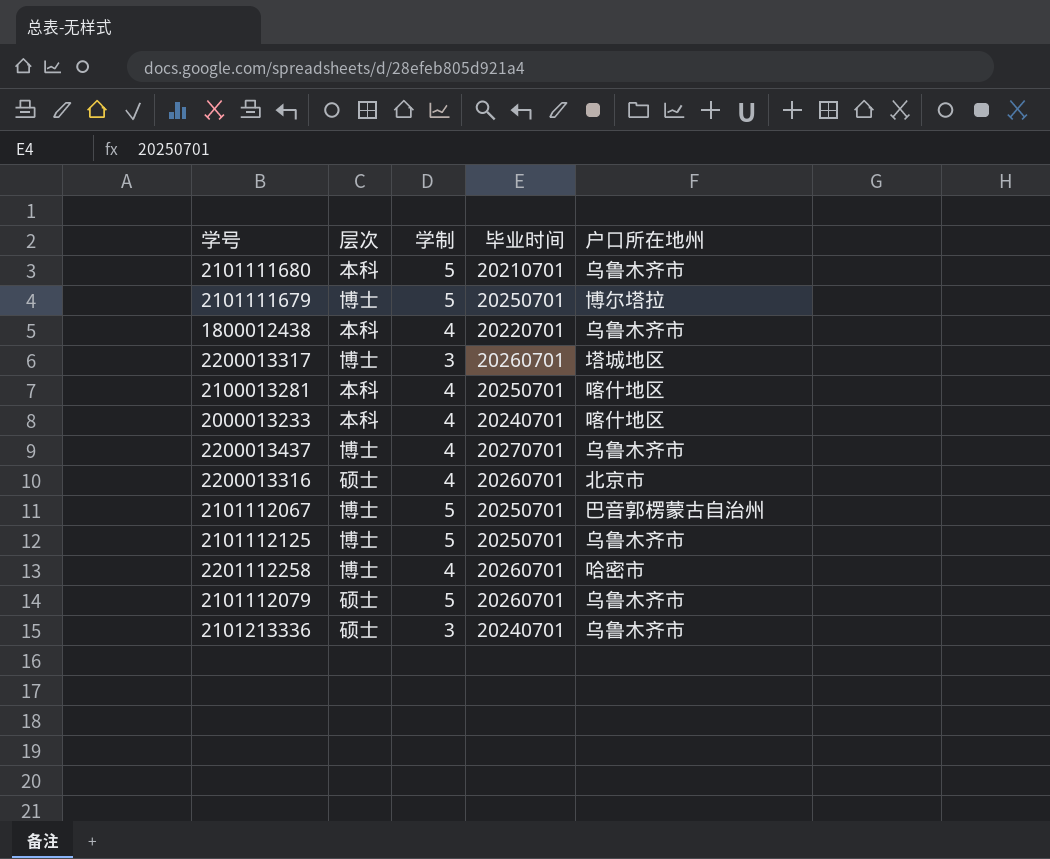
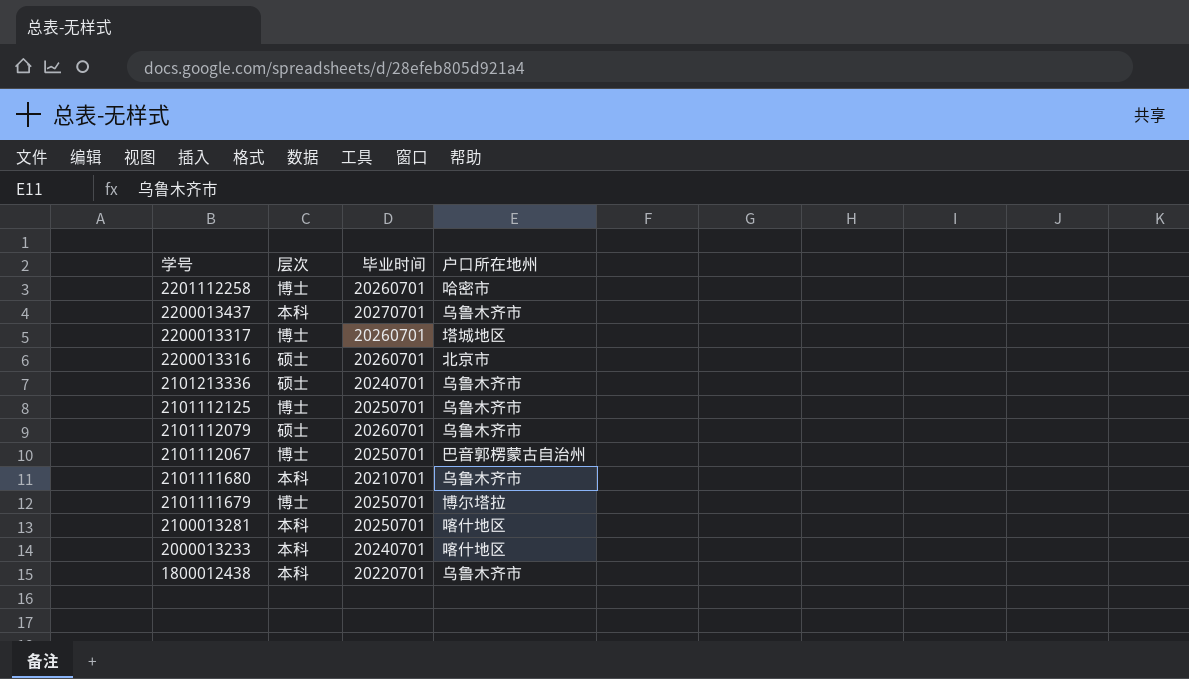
row order: none -> 学号 descending
column 学制 | position: 3 -> none
2200013437 | 层次: 博士 -> 本科

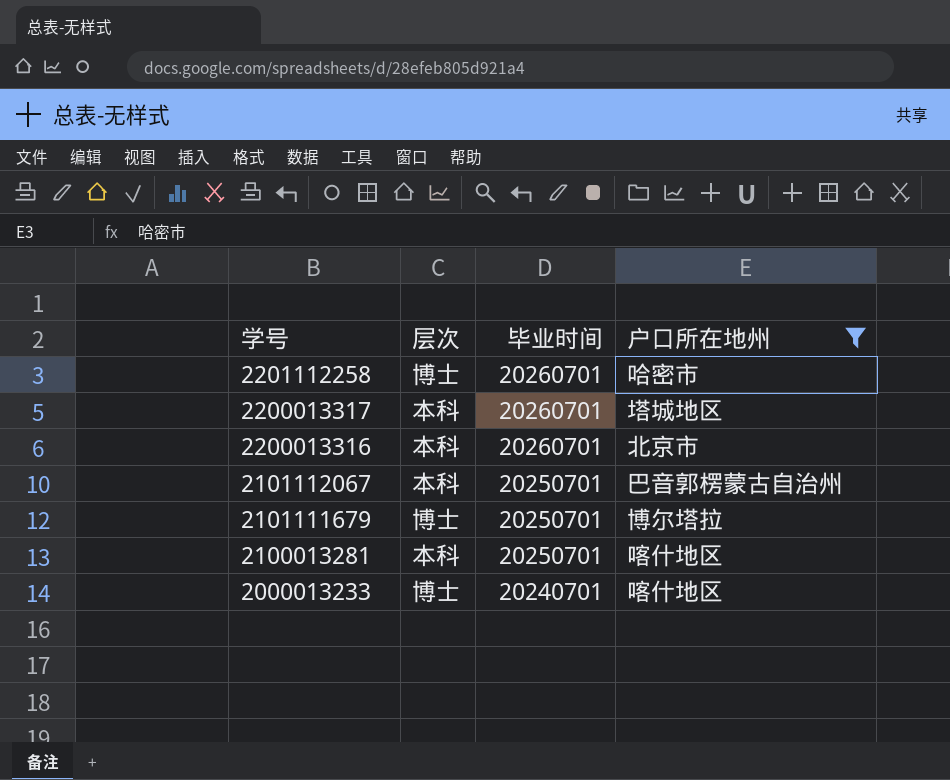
filter: none -> 户口所在地州 != 乌鲁木齐市
2200013317 | 层次: 博士 -> 本科
2200013316 | 层次: 硕士 -> 本科
2101112067 | 层次: 博士 -> 本科
2000013233 | 层次: 本科 -> 博士

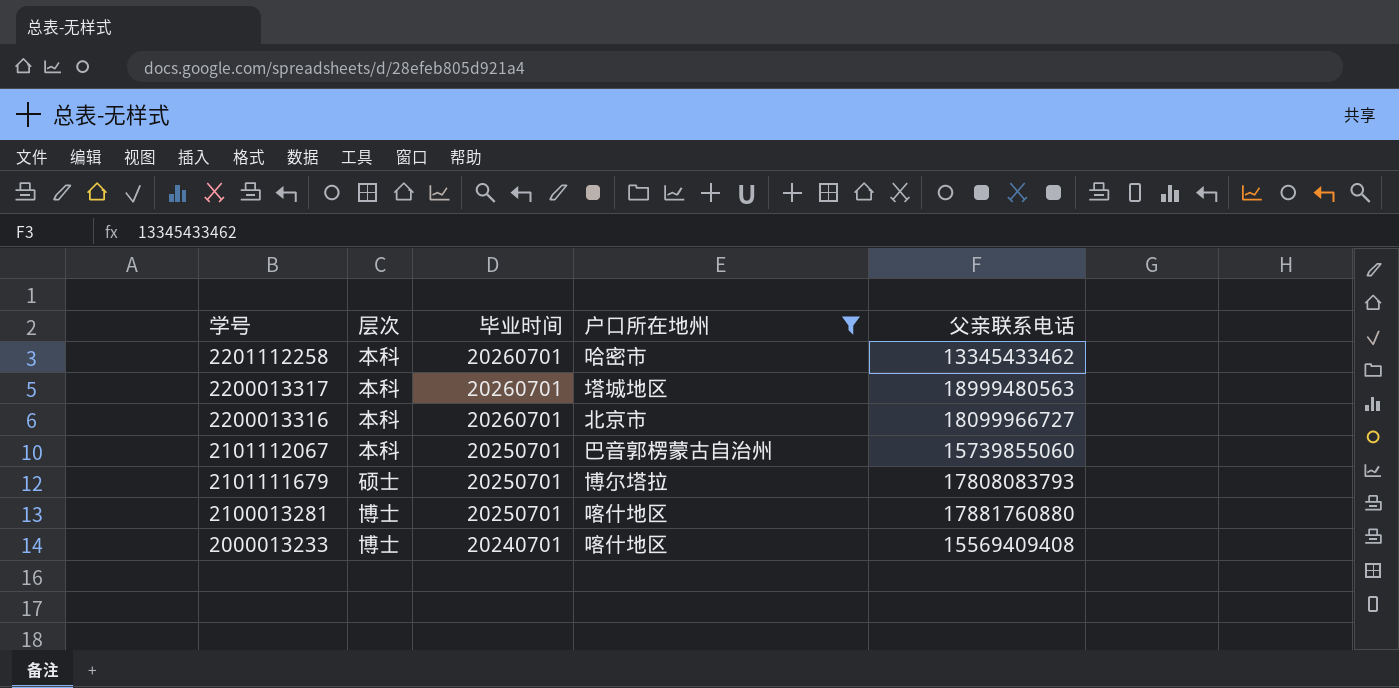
column 父亲联系电话 | position: none -> 5
2201112258 | 层次: 博士 -> 本科
2101111679 | 层次: 博士 -> 硕士
2100013281 | 层次: 本科 -> 博士

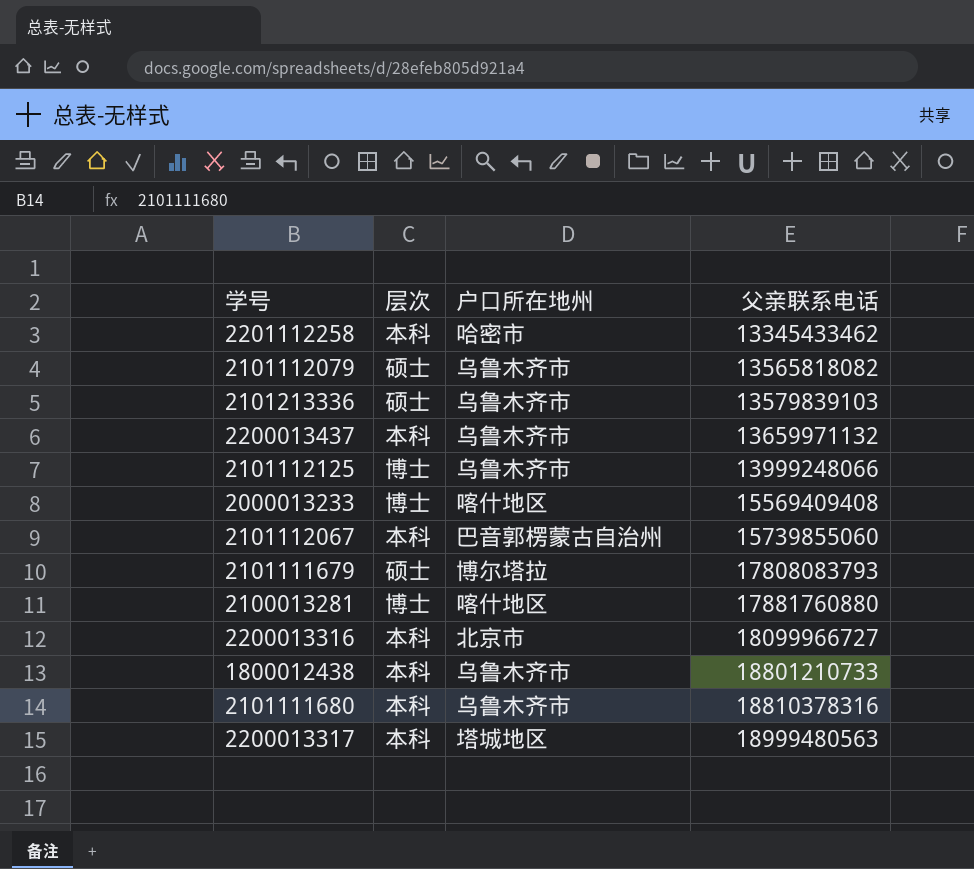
filter: 户口所在地州 != 乌鲁木齐市 -> none
row order: 学号 descending -> 父亲联系电话 ascending
column 毕业时间 | position: 3 -> none

